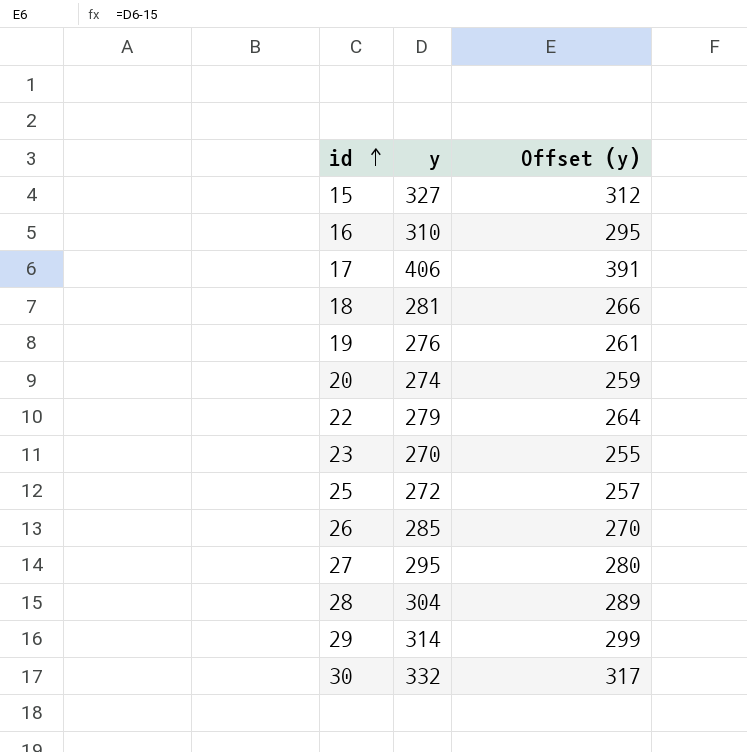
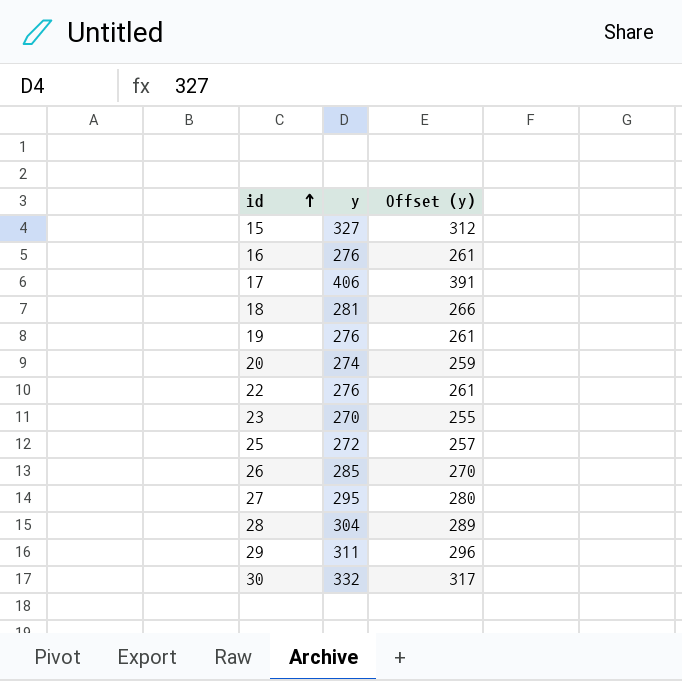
16 | y: 310 -> 276
16 | Offset (y): 295 -> 261
22 | y: 279 -> 276
22 | Offset (y): 264 -> 261
29 | y: 314 -> 311
29 | Offset (y): 299 -> 296

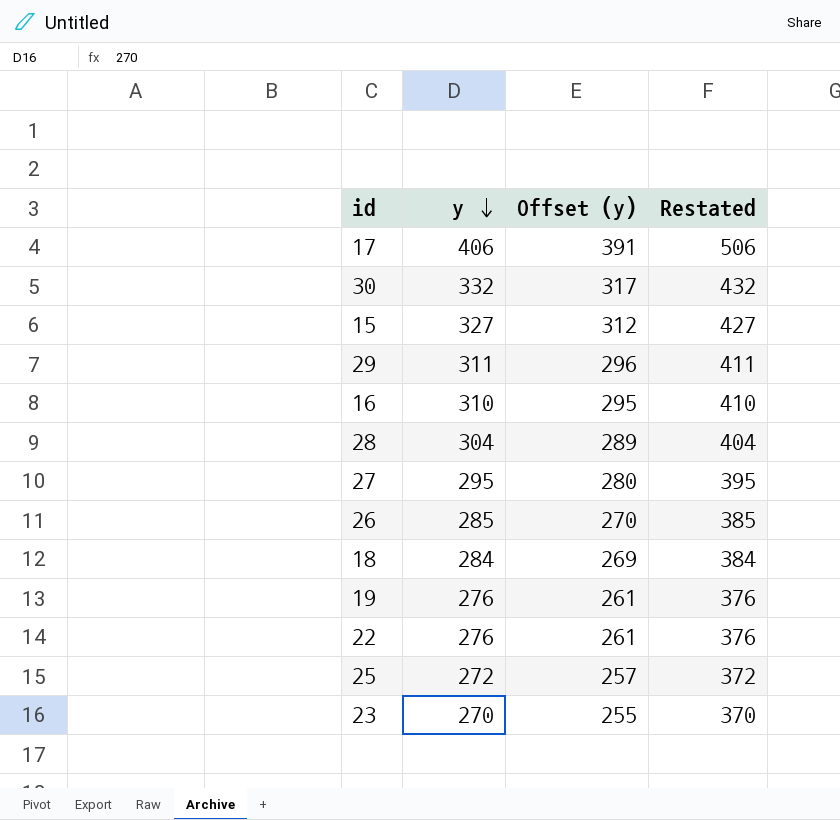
row order: id ascending -> y descending
column Restated | formula: none -> [y] + 100
row 20: 274 | 259 -> none
16 | y: 276 -> 310
16 | Offset (y): 261 -> 295
18 | y: 281 -> 284
18 | Offset (y): 266 -> 269

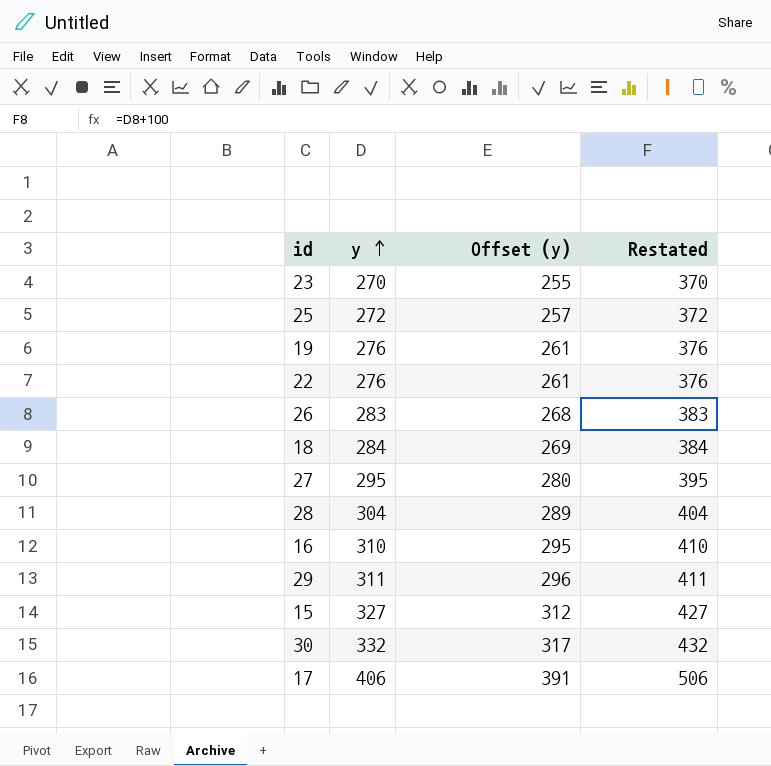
row order: y descending -> y ascending
26 | y: 285 -> 283
26 | Offset (y): 270 -> 268
26 | Restated: 385 -> 383

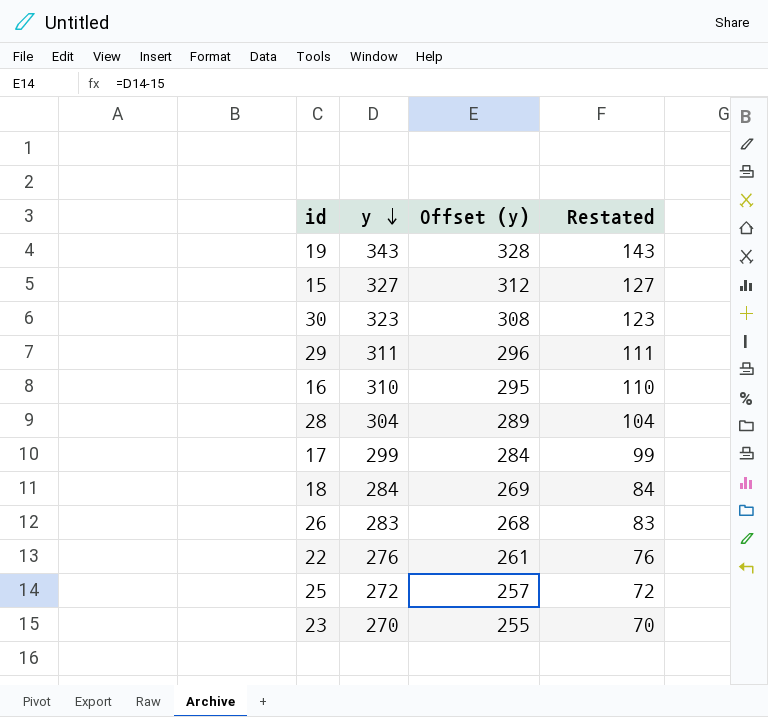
row order: y ascending -> y descending
column Restated | formula: [y] + 100 -> [y] - 200
row 27: 295 | 280 | 395 -> none
19 | y: 276 -> 343
19 | Offset (y): 261 -> 328
30 | y: 332 -> 323
30 | Offset (y): 317 -> 308
17 | y: 406 -> 299
17 | Offset (y): 391 -> 284

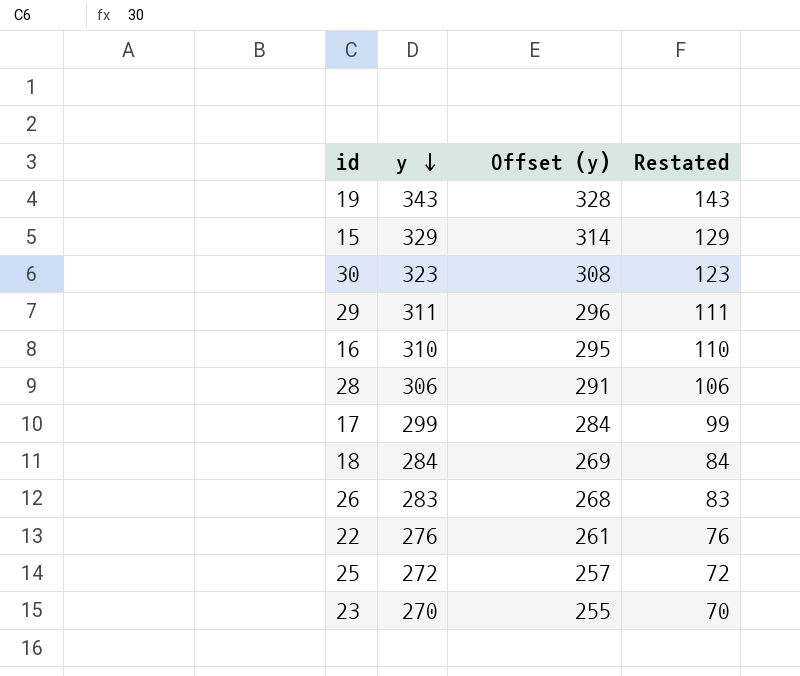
15 | y: 327 -> 329
15 | Offset (y): 312 -> 314
15 | Restated: 127 -> 129
28 | y: 304 -> 306
28 | Offset (y): 289 -> 291
28 | Restated: 104 -> 106

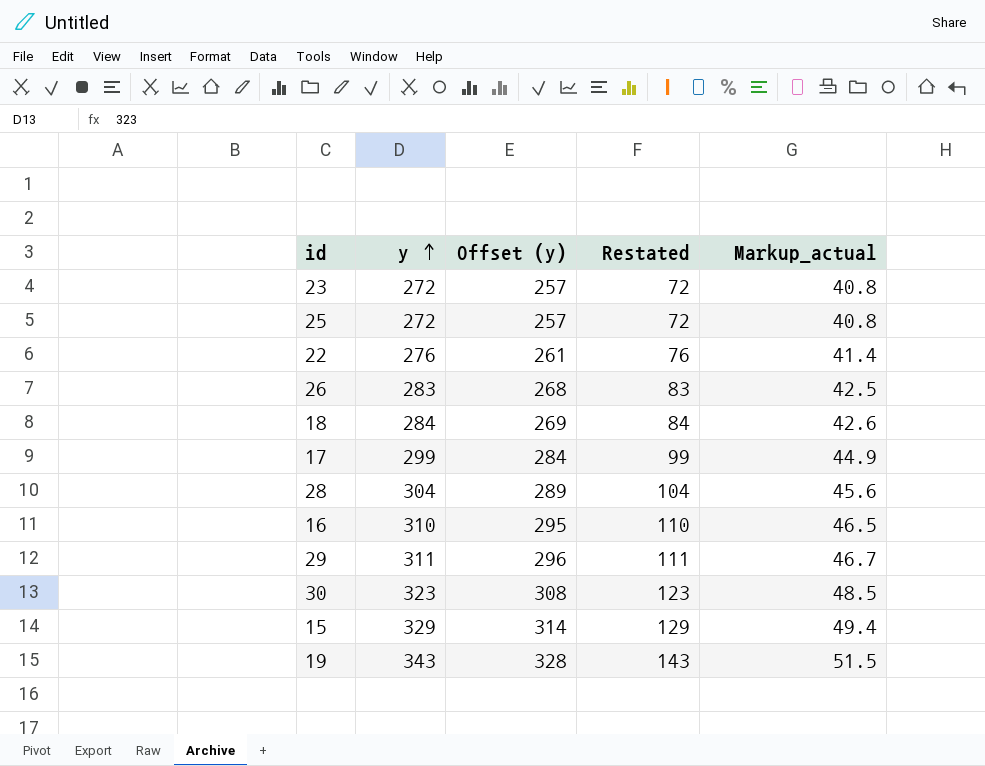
row order: y descending -> y ascending
column Markup_actual | formula: none -> [y] * 0.15
23 | y: 270 -> 272
23 | Offset (y): 255 -> 257
23 | Restated: 70 -> 72
28 | y: 306 -> 304
28 | Offset (y): 291 -> 289
28 | Restated: 106 -> 104

